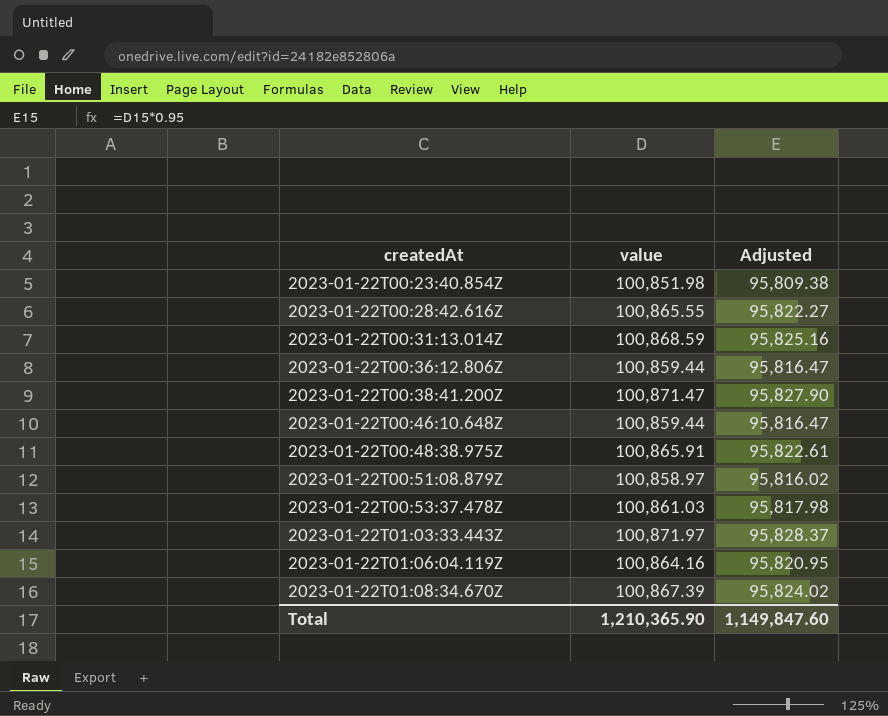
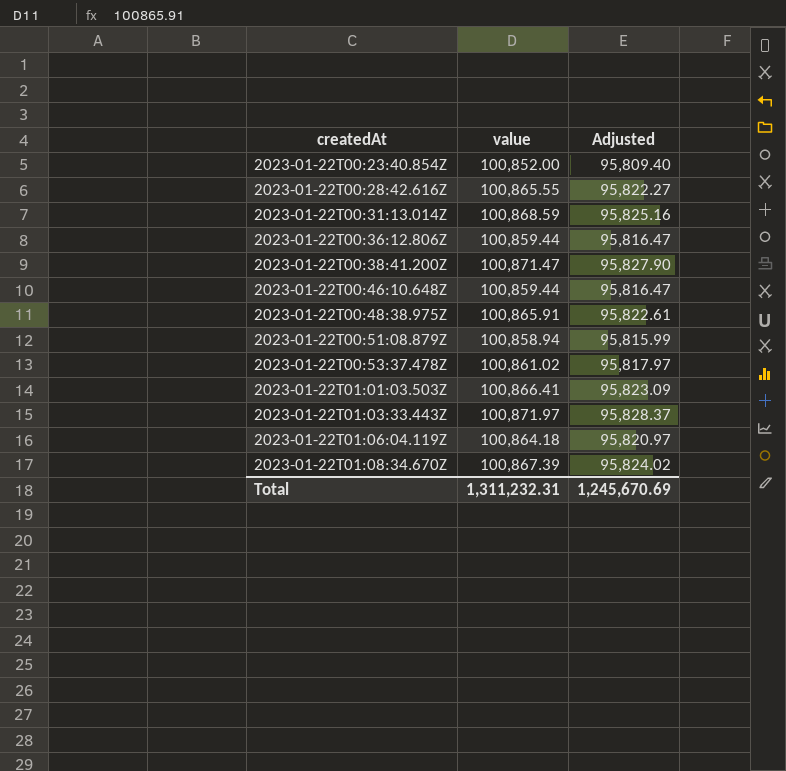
2023-01-22T00:23:40.854Z | value: 100,851.98 -> 100,852.00
2023-01-22T00:23:40.854Z | Adjusted: 95,809.38 -> 95,809.40
2023-01-22T00:51:08.879Z | value: 100,858.97 -> 100,858.94
2023-01-22T00:51:08.879Z | Adjusted: 95,816.02 -> 95,815.99
2023-01-22T00:53:37.478Z | value: 100,861.03 -> 100,861.02
2023-01-22T00:53:37.478Z | Adjusted: 95,817.98 -> 95,817.97
row 2023-01-22T01:01:03.503Z: none -> 100,866.41 | 95,823.09
2023-01-22T01:06:04.119Z | value: 100,864.16 -> 100,864.18
2023-01-22T01:06:04.119Z | Adjusted: 95,820.95 -> 95,820.97
Total | value: 1,210,365.90 -> 1,311,232.31
Total | Adjusted: 1,149,847.60 -> 1,245,670.69

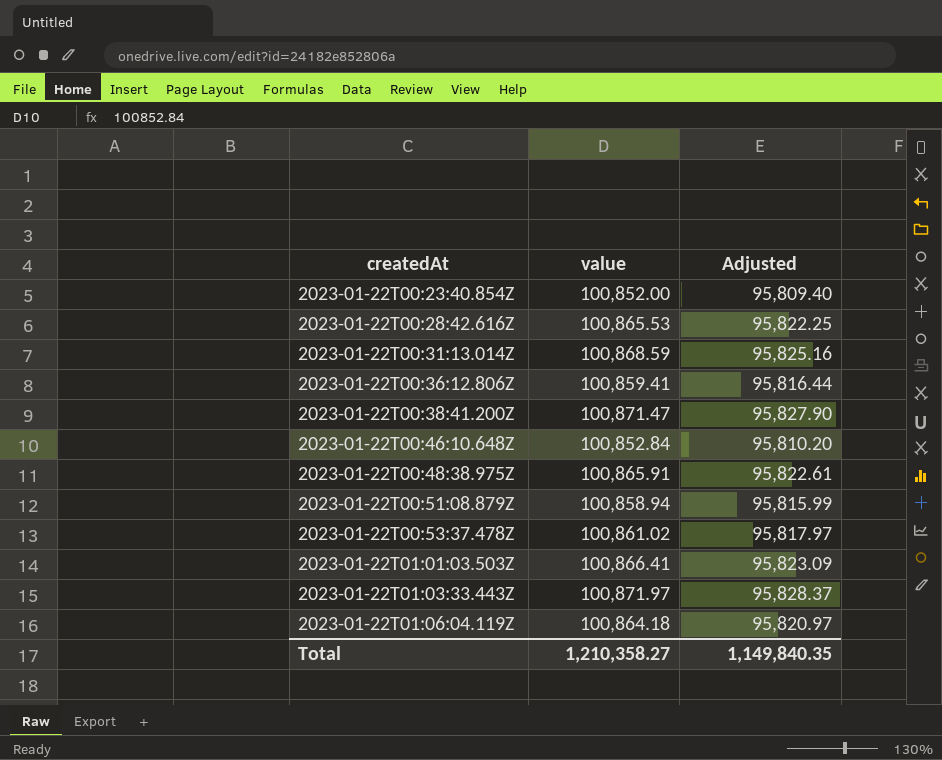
row 2023-01-22T01:08:34.670Z: 100,867.39 | 95,824.02 -> none
2023-01-22T00:28:42.616Z | value: 100,865.55 -> 100,865.53
2023-01-22T00:28:42.616Z | Adjusted: 95,822.27 -> 95,822.25
2023-01-22T00:36:12.806Z | value: 100,859.44 -> 100,859.41
2023-01-22T00:36:12.806Z | Adjusted: 95,816.47 -> 95,816.44
2023-01-22T00:46:10.648Z | value: 100,859.44 -> 100,852.84
2023-01-22T00:46:10.648Z | Adjusted: 95,816.47 -> 95,810.20
Total | value: 1,311,232.31 -> 1,210,358.27
Total | Adjusted: 1,245,670.69 -> 1,149,840.35

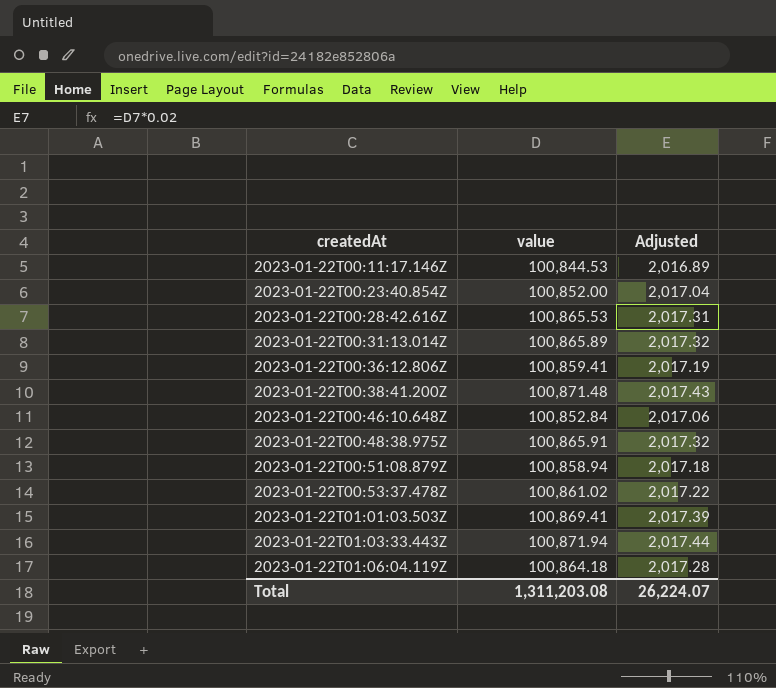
column Adjusted | formula: [value] * 0.95 -> [value] * 0.02
row 2023-01-22T00:11:17.146Z: none -> 100,844.53 | 2,016.89
2023-01-22T00:31:13.014Z | value: 100,868.59 -> 100,865.89
2023-01-22T00:38:41.200Z | value: 100,871.47 -> 100,871.48
2023-01-22T01:01:03.503Z | value: 100,866.41 -> 100,869.41
2023-01-22T01:03:33.443Z | value: 100,871.97 -> 100,871.94
Total | value: 1,210,358.27 -> 1,311,203.08
Total | Adjusted: 1,149,840.35 -> 26,224.07

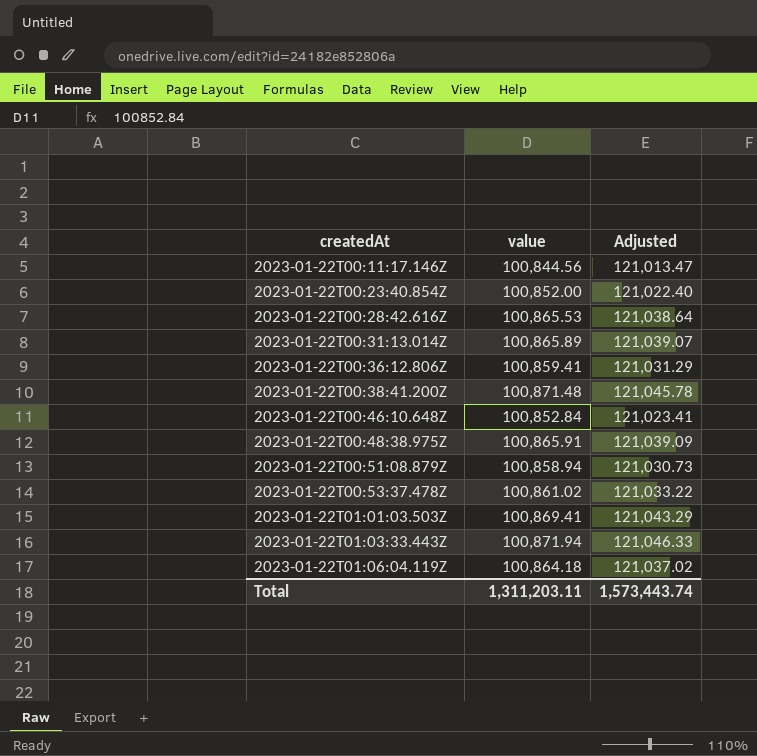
column Adjusted | formula: [value] * 0.02 -> [value] * 1.2
2023-01-22T00:11:17.146Z | value: 100,844.53 -> 100,844.56
Total | value: 1,311,203.08 -> 1,311,203.11
Total | Adjusted: 26,224.07 -> 1,573,443.74

